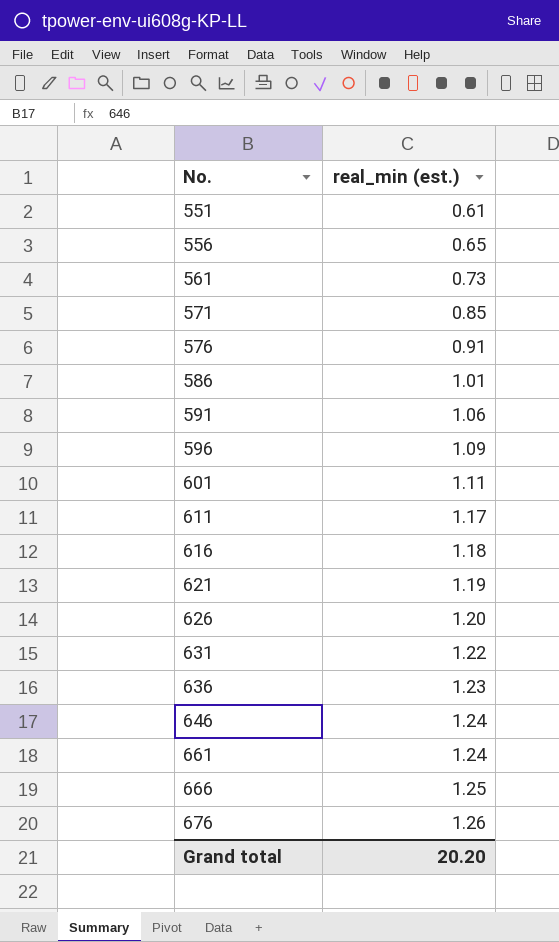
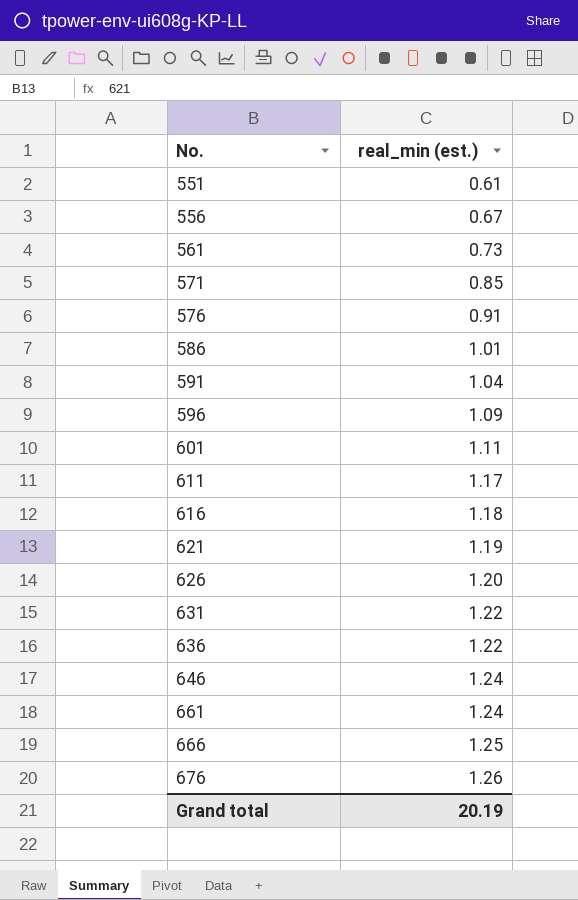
556 | real_min (est.): 0.65 -> 0.67
591 | real_min (est.): 1.06 -> 1.04
636 | real_min (est.): 1.23 -> 1.22
Grand total | real_min (est.): 20.20 -> 20.19

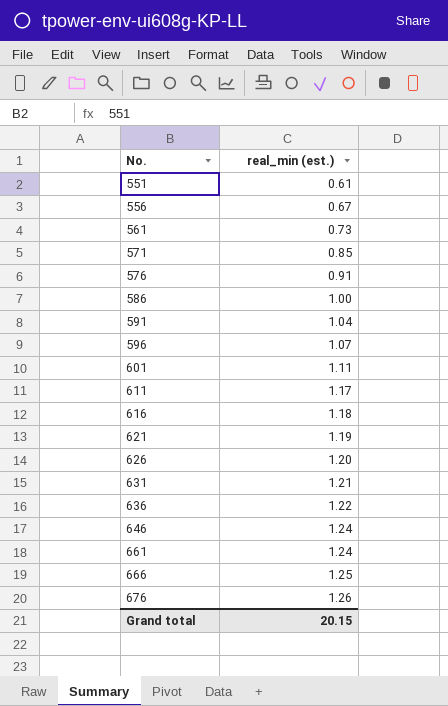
586 | real_min (est.): 1.01 -> 1.00
596 | real_min (est.): 1.09 -> 1.07
631 | real_min (est.): 1.22 -> 1.21
Grand total | real_min (est.): 20.19 -> 20.15

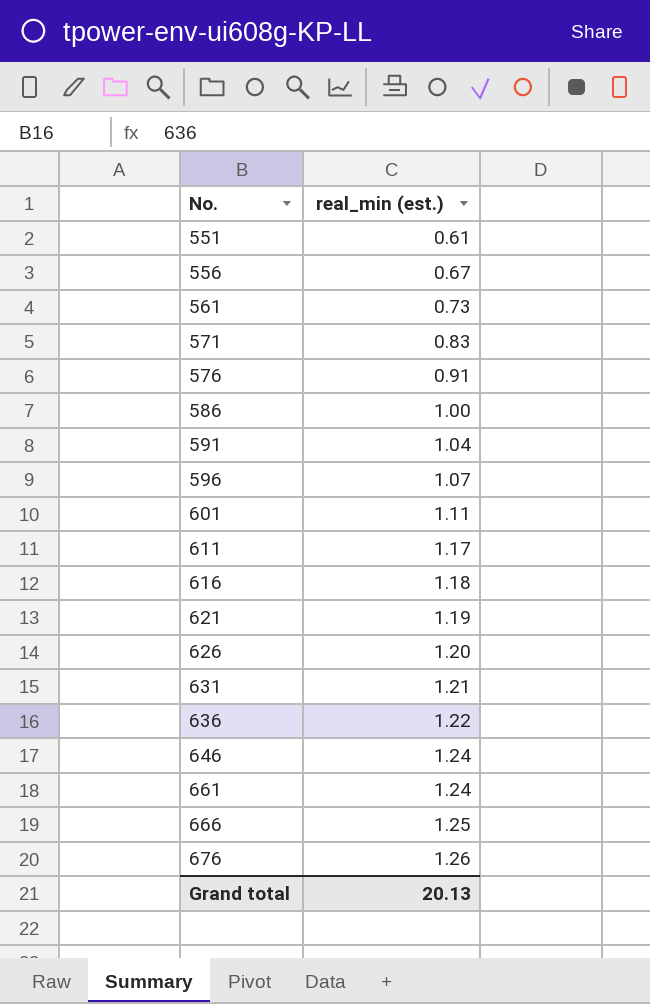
571 | real_min (est.): 0.85 -> 0.83
Grand total | real_min (est.): 20.15 -> 20.13

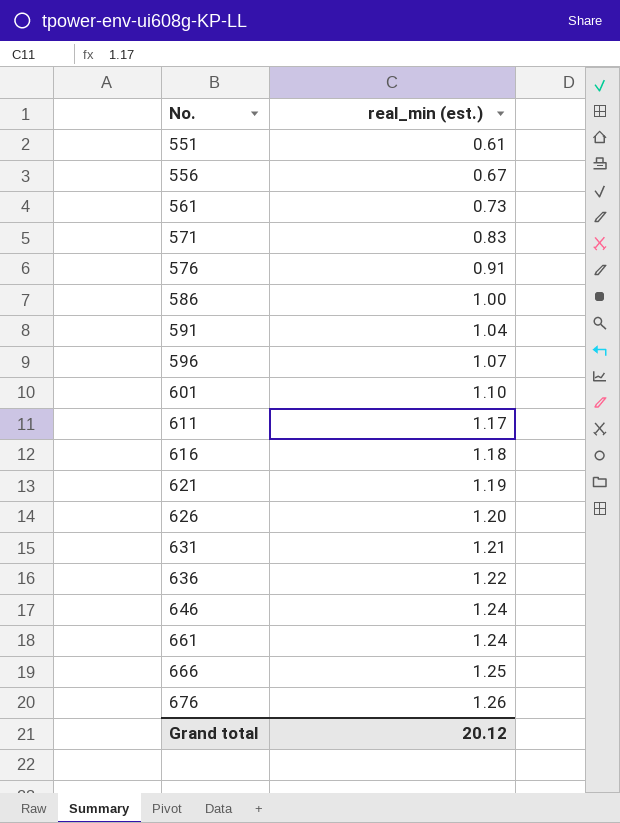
601 | real_min (est.): 1.11 -> 1.10
Grand total | real_min (est.): 20.13 -> 20.12

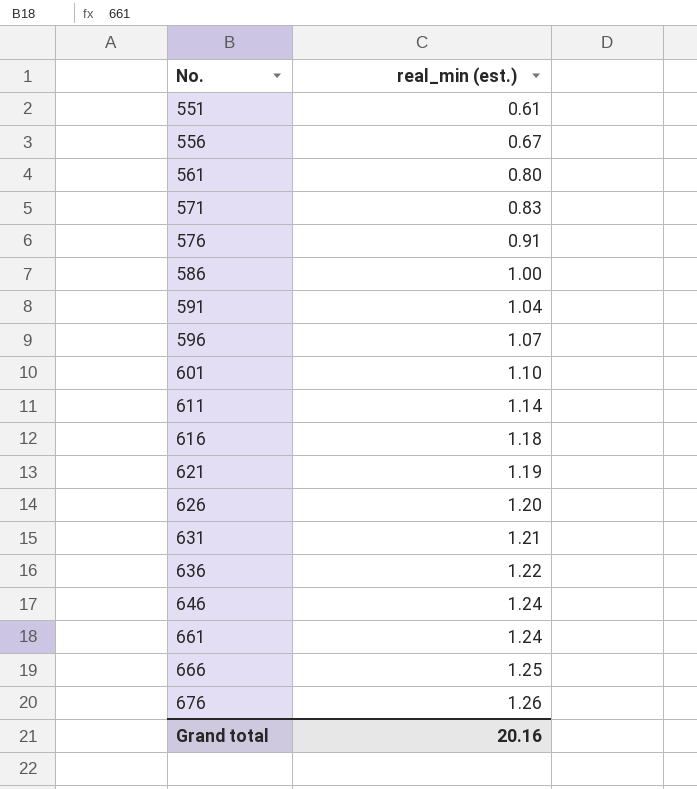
561 | real_min (est.): 0.73 -> 0.80
611 | real_min (est.): 1.17 -> 1.14
Grand total | real_min (est.): 20.12 -> 20.16

